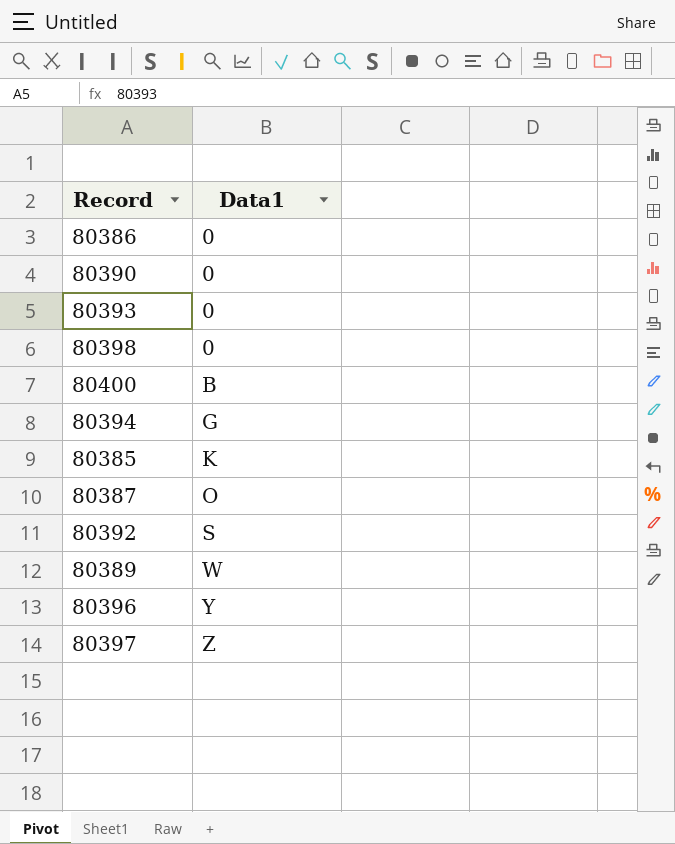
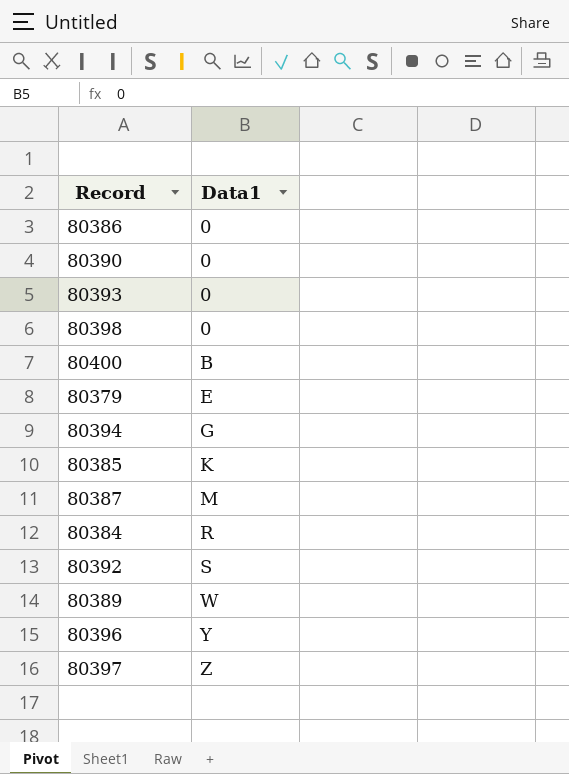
row 80379: none -> E
80387 | Data1: O -> M
row 80384: none -> R

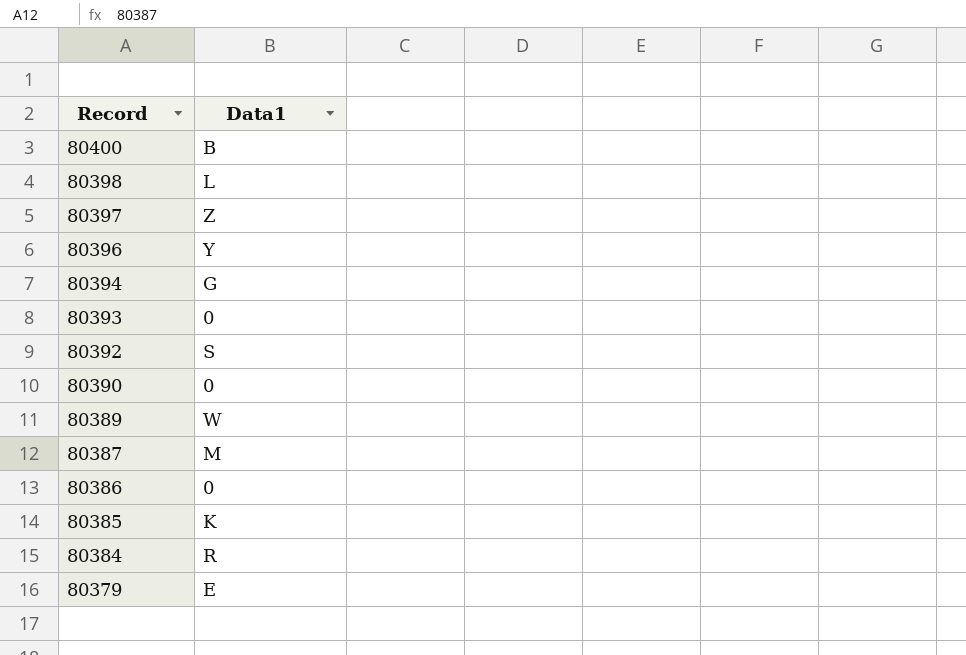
row order: Data1 ascending -> Record descending
80398 | Data1: 0 -> L

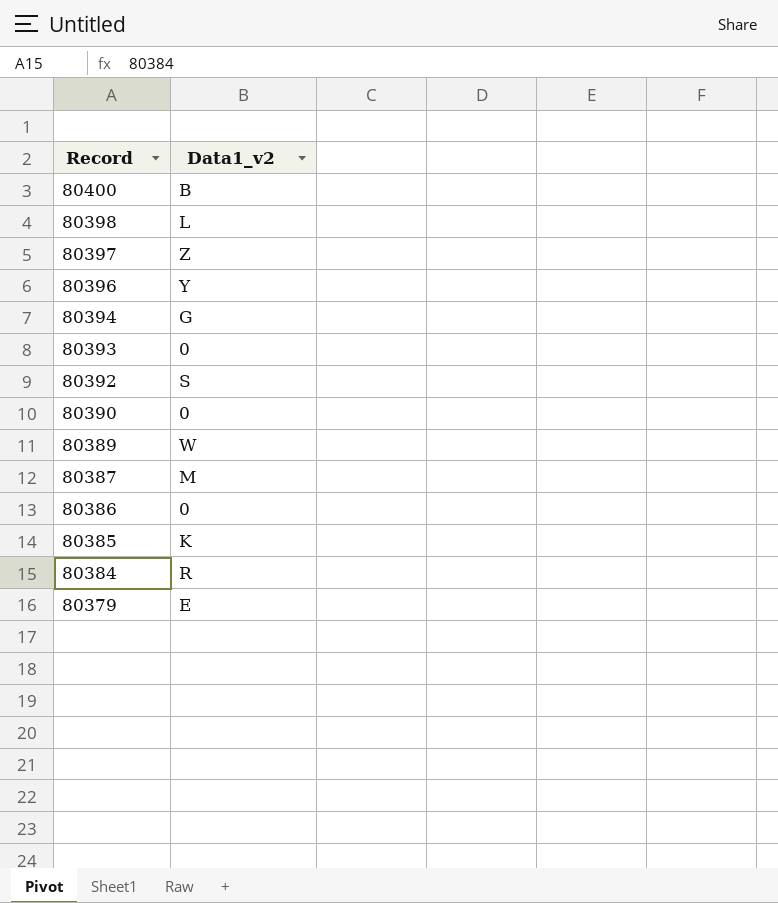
column name: Data1 -> Data1_v2

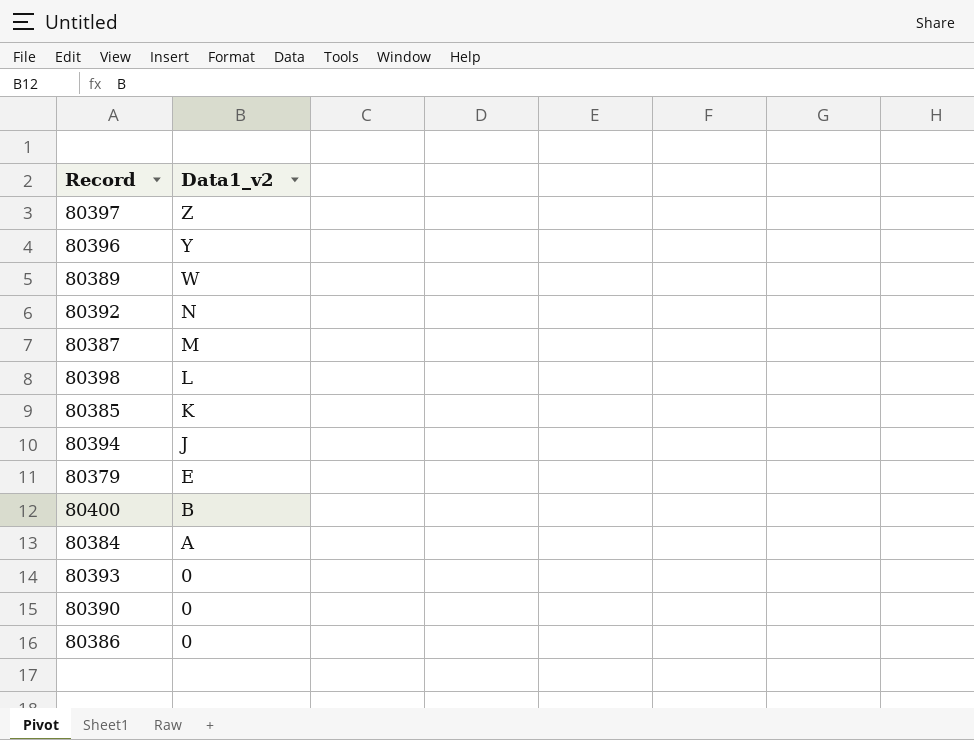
row order: Record descending -> Data1_v2 descending
80392 | Data1_v2: S -> N
80394 | Data1_v2: G -> J
80384 | Data1_v2: R -> A

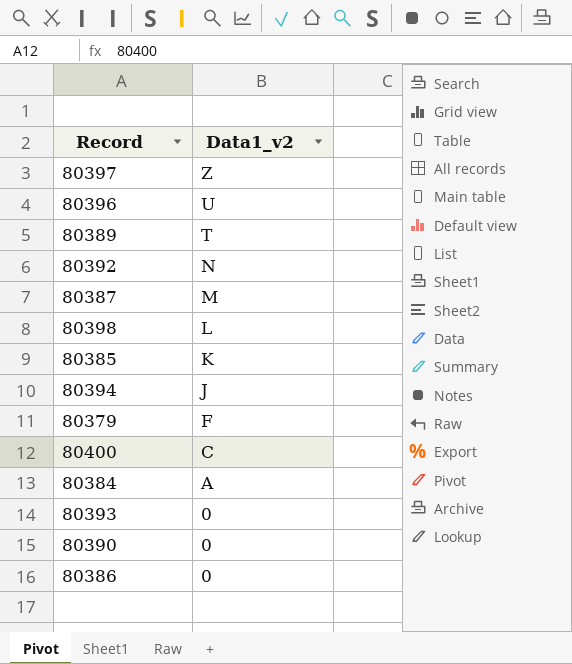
80396 | Data1_v2: Y -> U
80389 | Data1_v2: W -> T
80379 | Data1_v2: E -> F
80400 | Data1_v2: B -> C

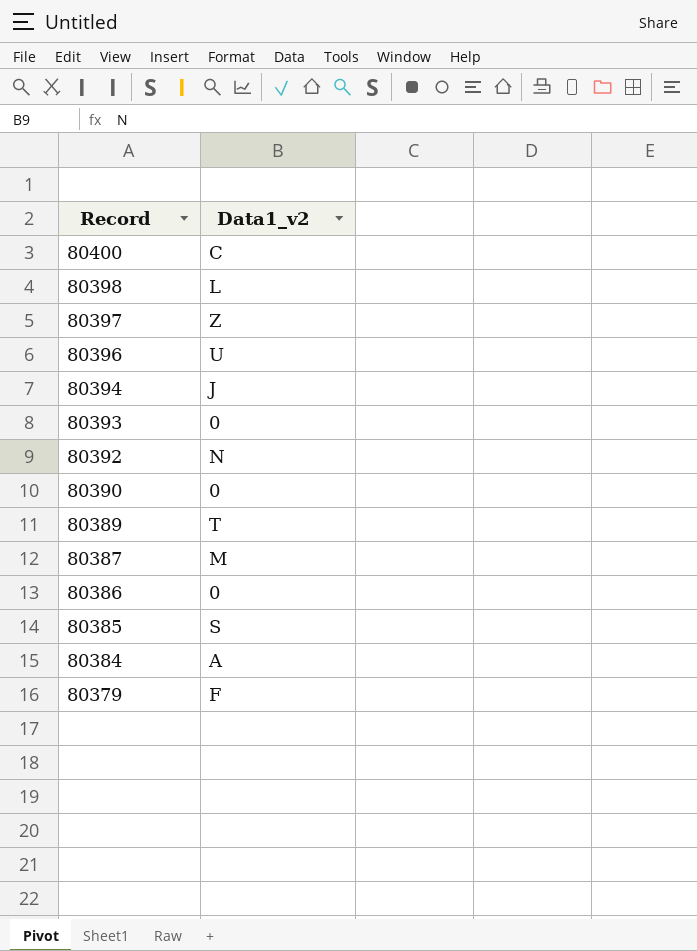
row order: Data1_v2 descending -> Record descending
80385 | Data1_v2: K -> S

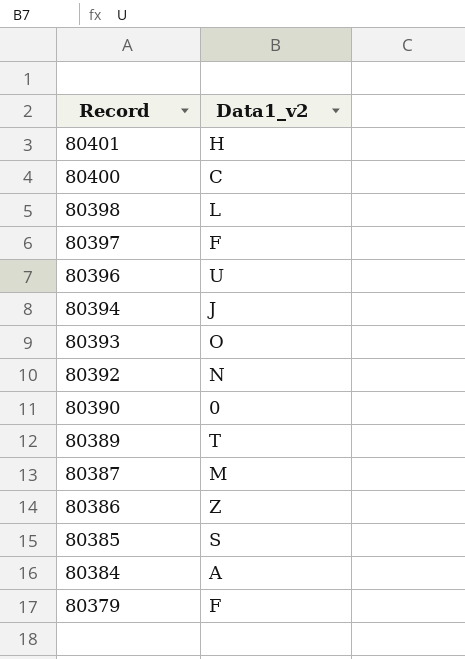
row 80401: none -> H
80397 | Data1_v2: Z -> F
80393 | Data1_v2: 0 -> O
80386 | Data1_v2: 0 -> Z

